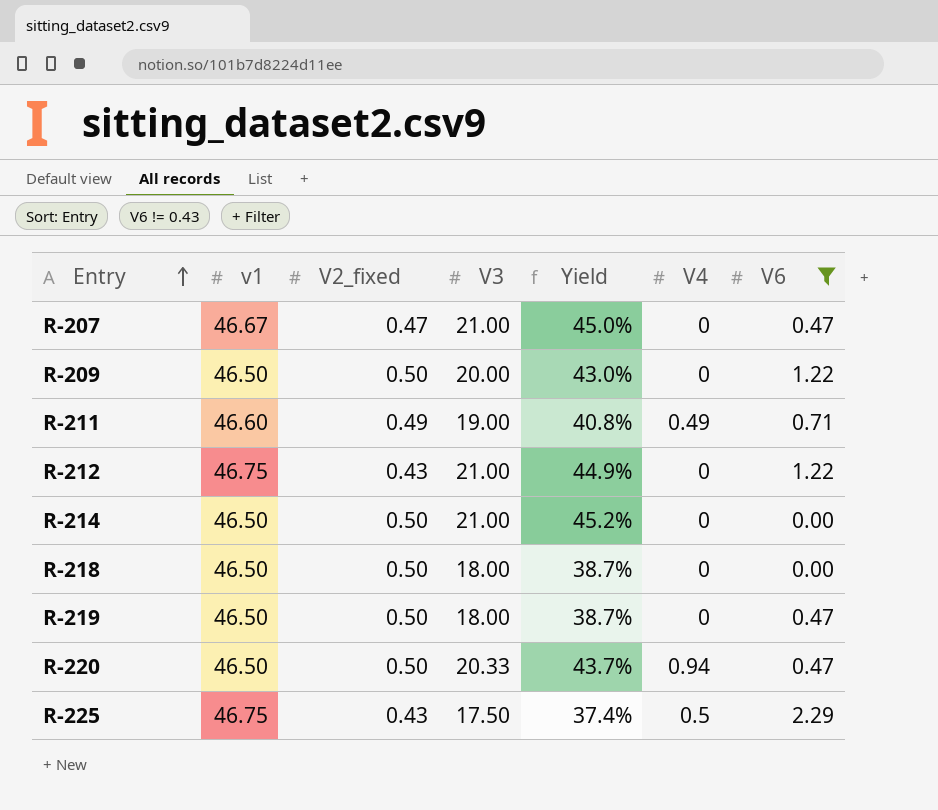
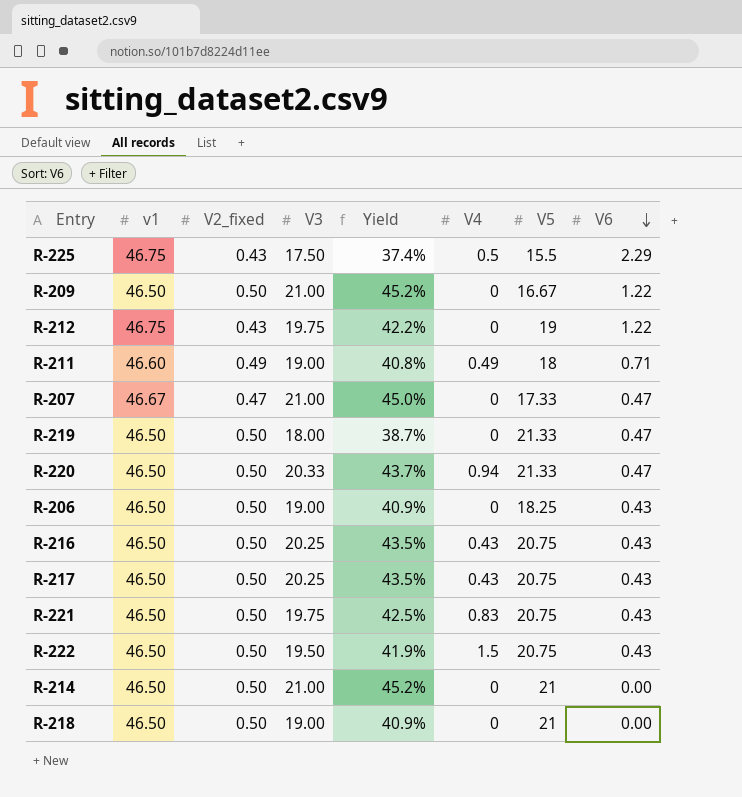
filter: V6 != 0.43 -> none
row order: Entry ascending -> V6 descending
column V5 | position: none -> 7
R-209 | V3: 20.00 -> 21.00
R-209 | Yield: 43.0% -> 45.2%
R-212 | V3: 21.00 -> 19.75
R-212 | Yield: 44.9% -> 42.2%
R-218 | V3: 18.00 -> 19.00
R-218 | Yield: 38.7% -> 40.9%

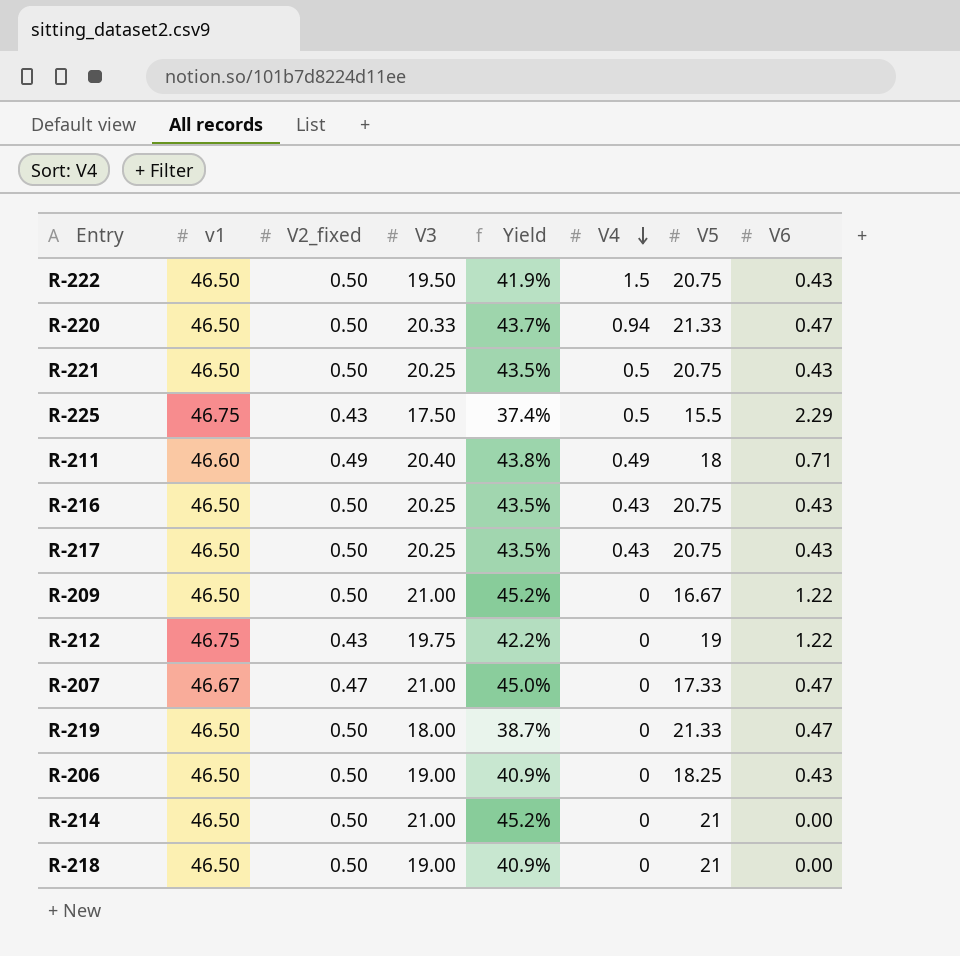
row order: V6 descending -> V4 descending
R-221 | V3: 19.75 -> 20.25
R-221 | Yield: 42.5% -> 43.5%
R-221 | V4: 0.83 -> 0.5
R-211 | V3: 19.00 -> 20.40
R-211 | Yield: 40.8% -> 43.8%

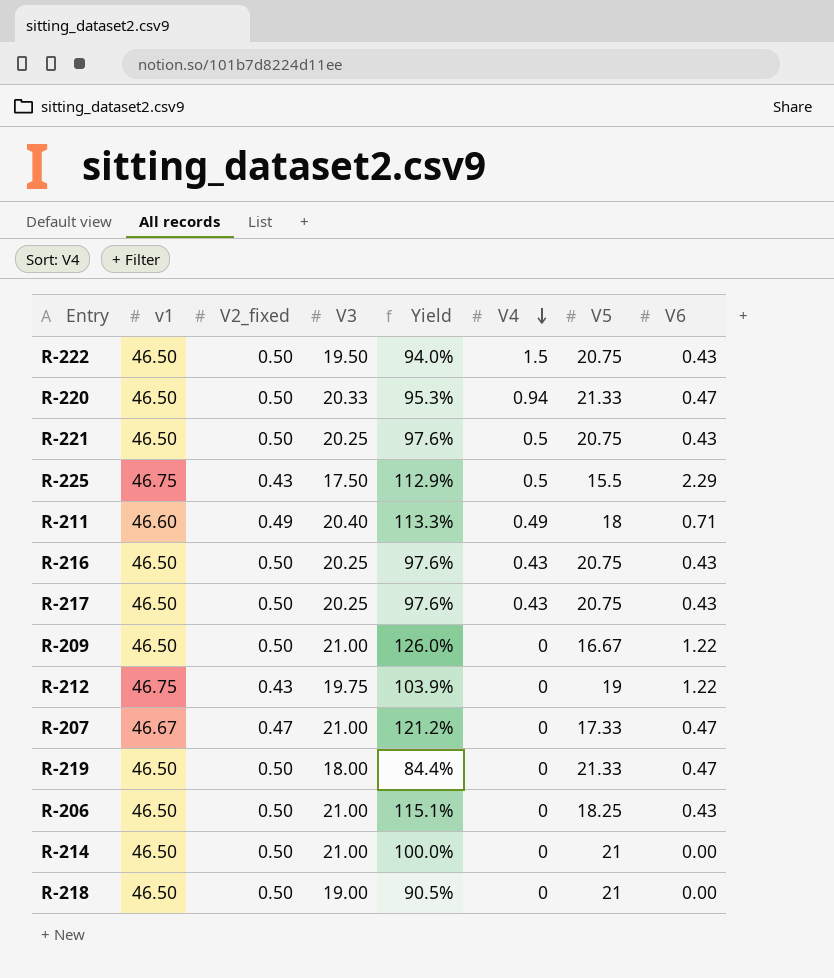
column Yield | formula: [V3] / [v1] -> [V3] / [V5]
R-206 | V3: 19.00 -> 21.00

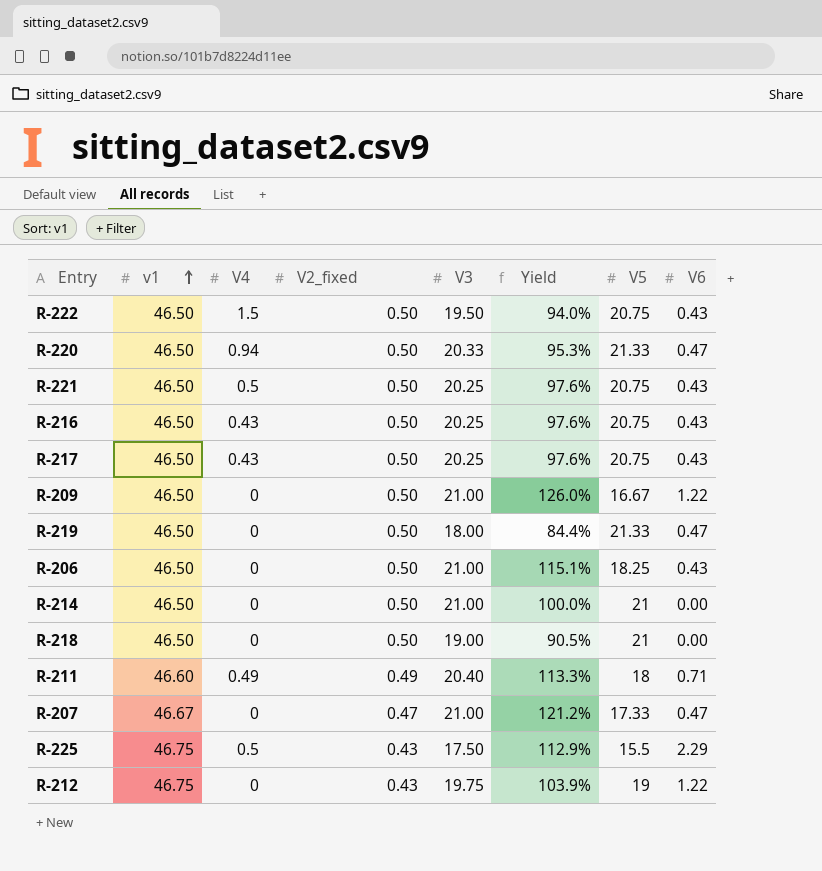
row order: V4 descending -> v1 ascending
column V4 | position: 6 -> 3

